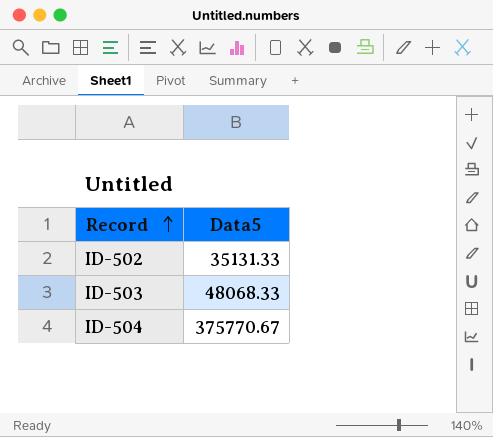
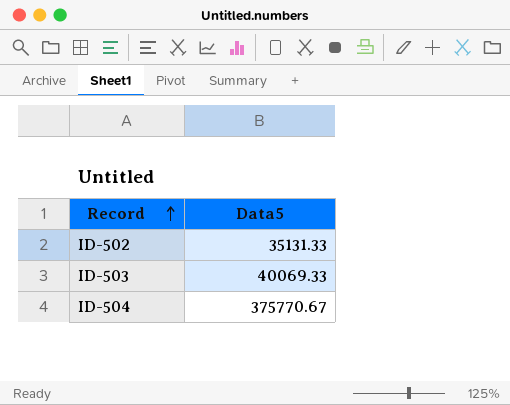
ID-503 | Data5: 48068.33 -> 40069.33

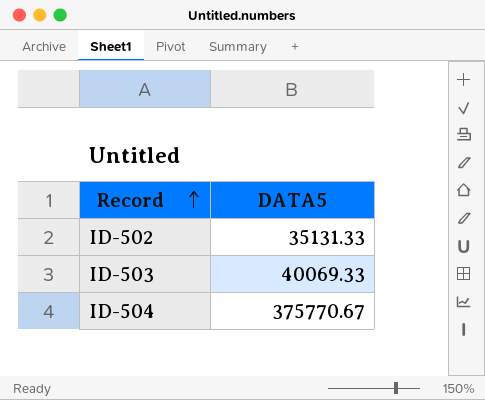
column name: Data5 -> DATA5

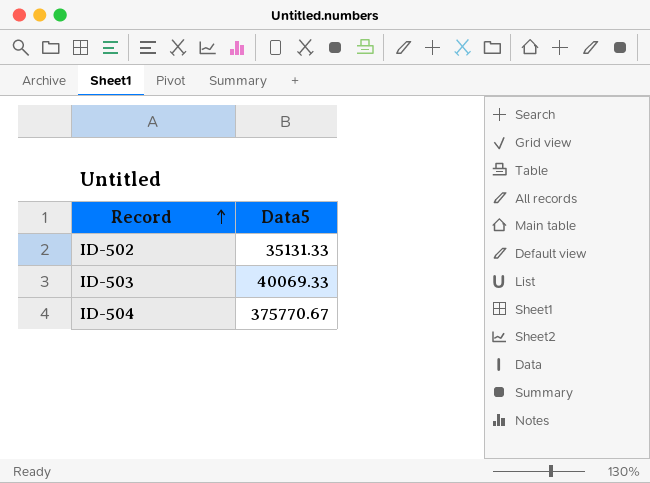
column name: DATA5 -> Data5

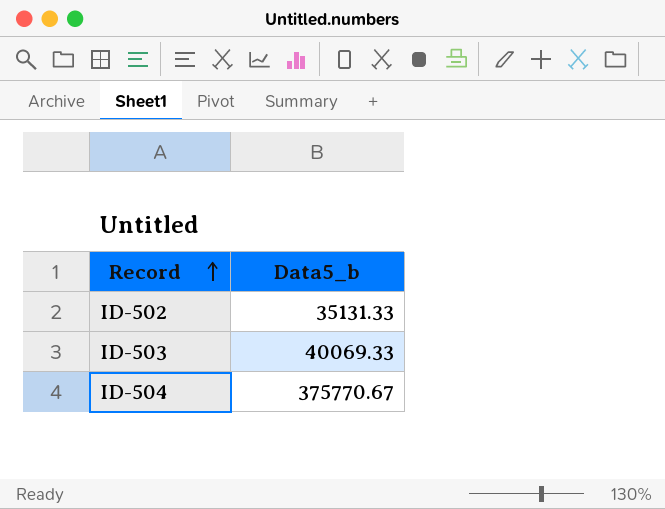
column name: Data5 -> Data5_b

